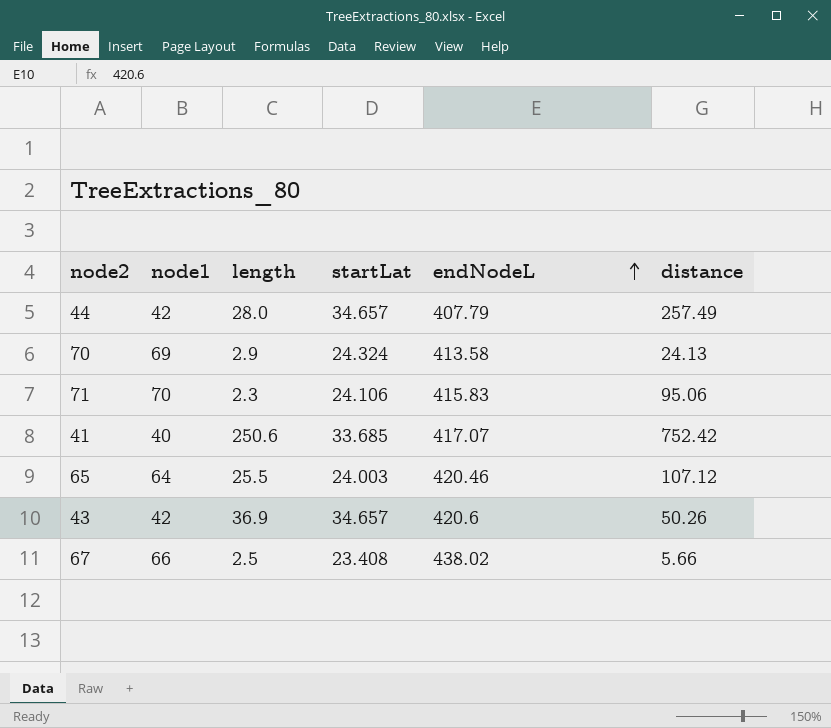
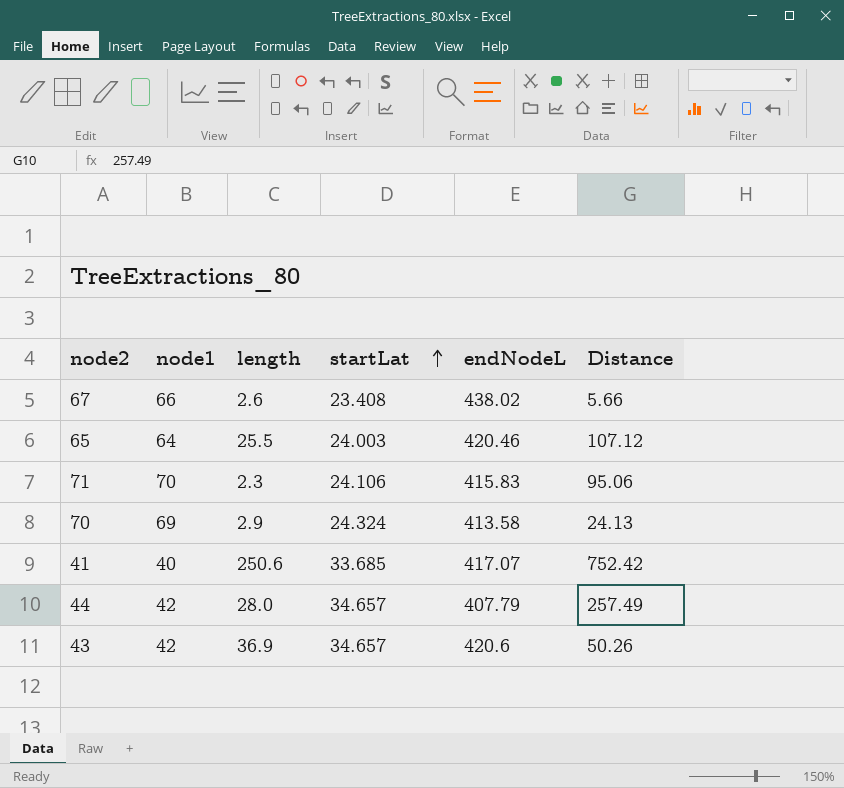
row order: endNodeL ascending -> startLat ascending
column name: distance -> Distance
67 | length: 2.5 -> 2.6

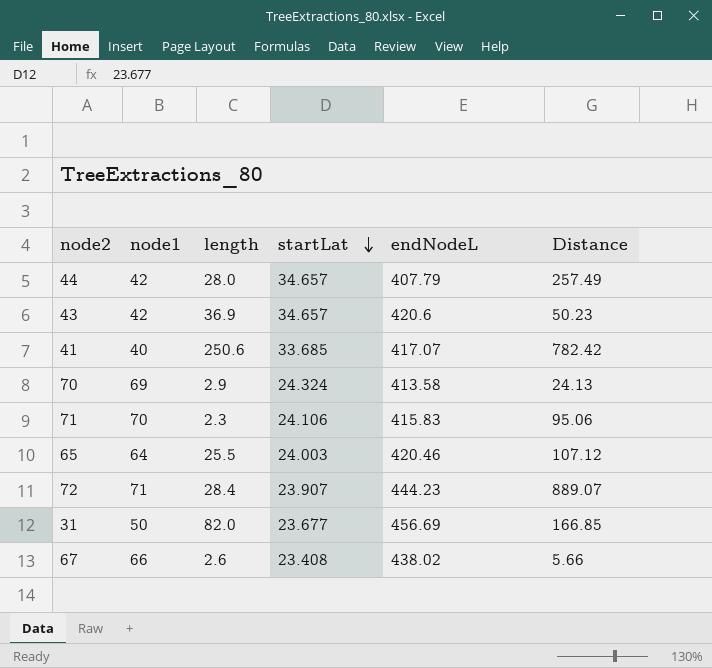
row order: startLat ascending -> startLat descending
43 | Distance: 50.26 -> 50.23
41 | Distance: 752.42 -> 782.42
row 72: none -> 71 | 28.4 | 23.907 | 444.23 | 889.07
row 31: none -> 50 | 82.0 | 23.677 | 456.69 | 166.85

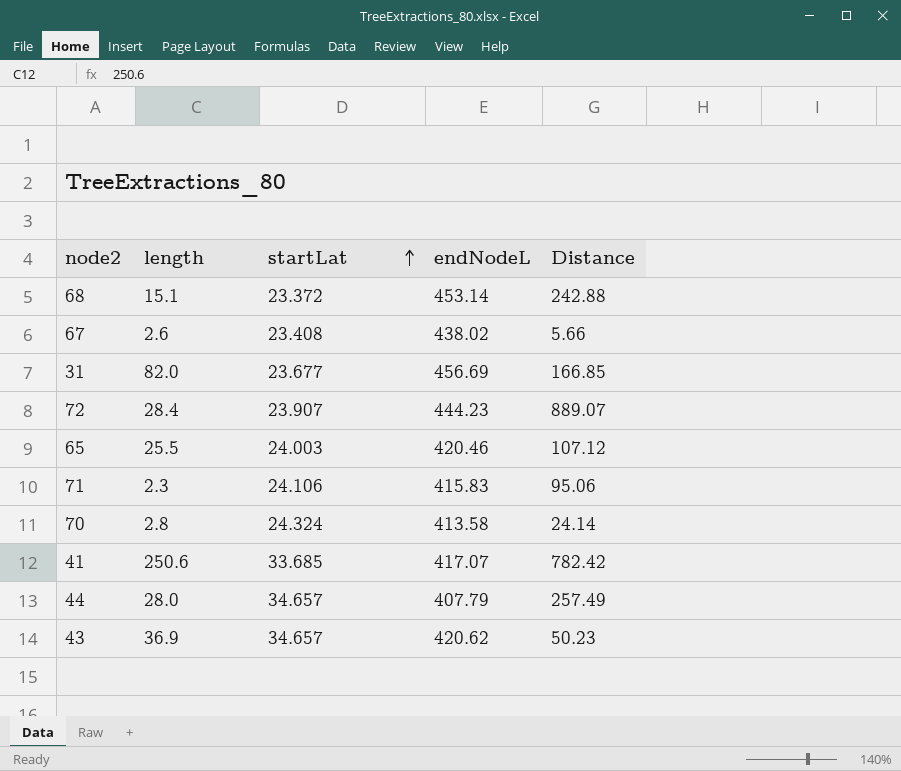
row order: startLat descending -> startLat ascending
column node1 | position: 2 -> none
row 68: none -> 15.1 | 23.372 | 453.14 | 242.88
70 | length: 2.9 -> 2.8
70 | Distance: 24.13 -> 24.14
43 | endNodeL: 420.6 -> 420.62

